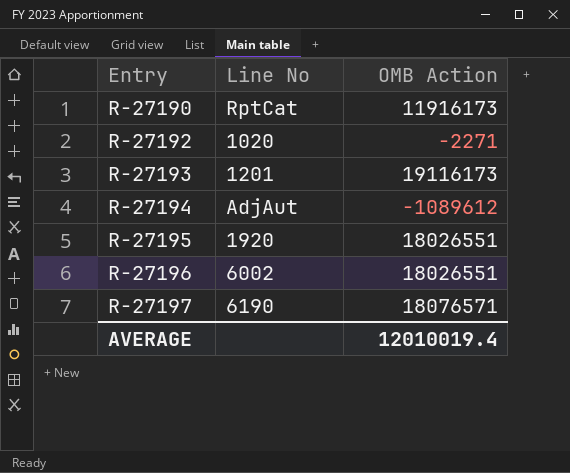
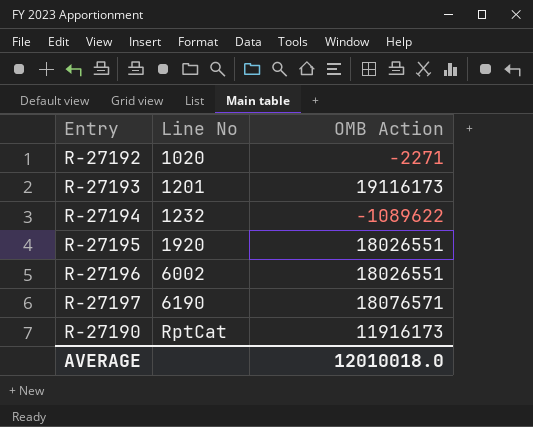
row order: Entry ascending -> Line No ascending
R-27194 | Line No: AdjAut -> 1232
R-27194 | OMB Action: -1089612 -> -1089622
AVERAGE | OMB Action: 12010019.4 -> 12010018.0

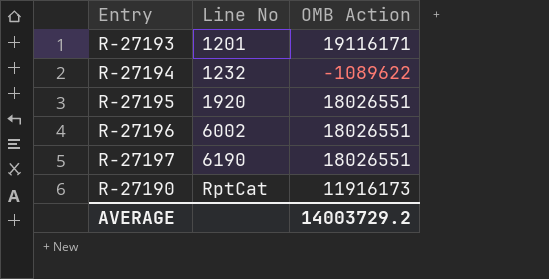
row R-27192: 1020 | -2271 -> none
R-27193 | OMB Action: 19116173 -> 19116171
R-27197 | OMB Action: 18076571 -> 18026551
AVERAGE | OMB Action: 12010018.0 -> 14003729.2

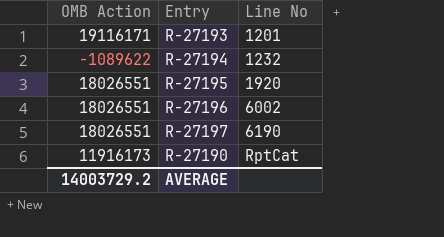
column OMB Action | position: 3 -> 1

